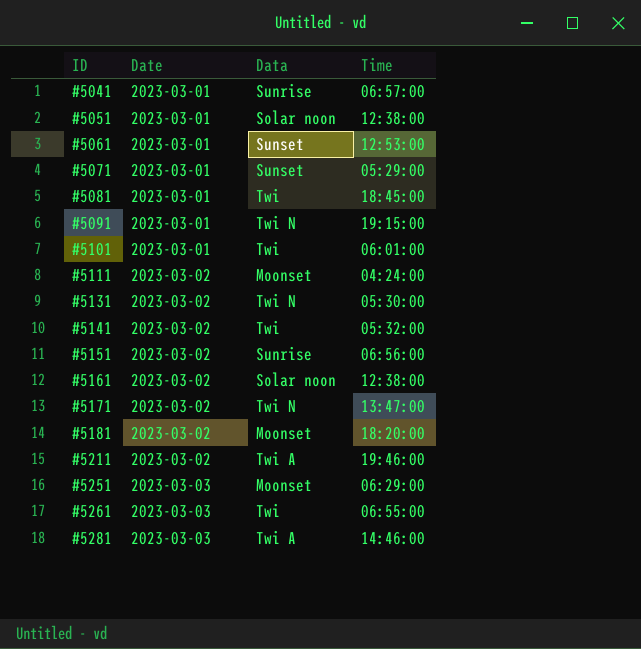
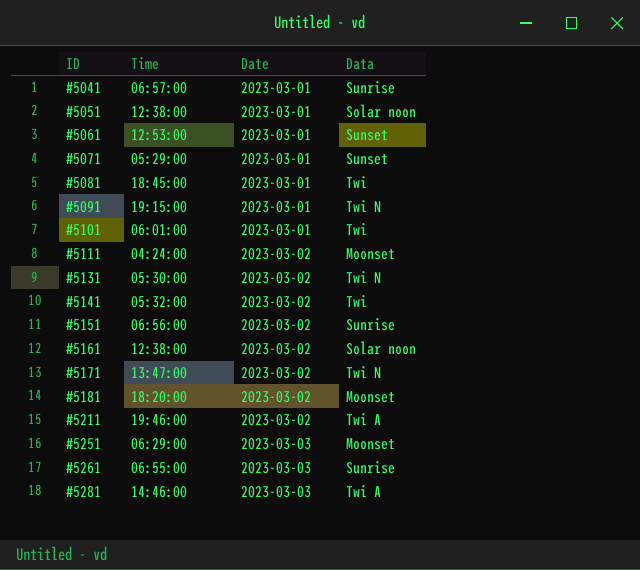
column Time | position: 4 -> 2
#5261 | Data: Twi -> Sunrise

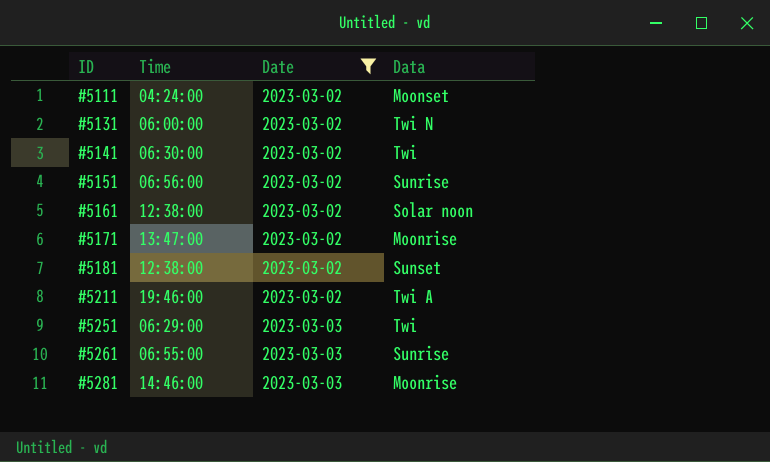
filter: none -> Date != 2023-03-01
#5131 | Time: 05:30:00 -> 06:00:00
#5141 | Time: 05:32:00 -> 06:30:00
#5171 | Data: Twi N -> Moonrise
#5181 | Time: 18:20:00 -> 12:38:00
#5181 | Data: Moonset -> Sunset
#5251 | Data: Moonset -> Twi
#5281 | Data: Twi A -> Moonrise

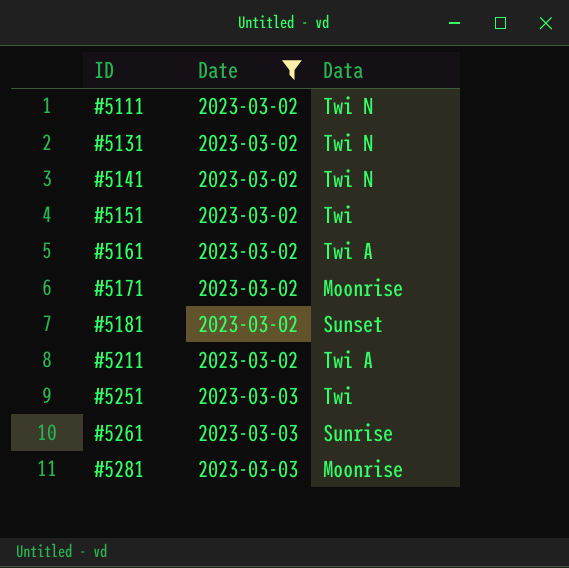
column Time | position: 2 -> none
#5111 | Data: Moonset -> Twi N
#5141 | Data: Twi -> Twi N
#5151 | Data: Sunrise -> Twi
#5161 | Data: Solar noon -> Twi A

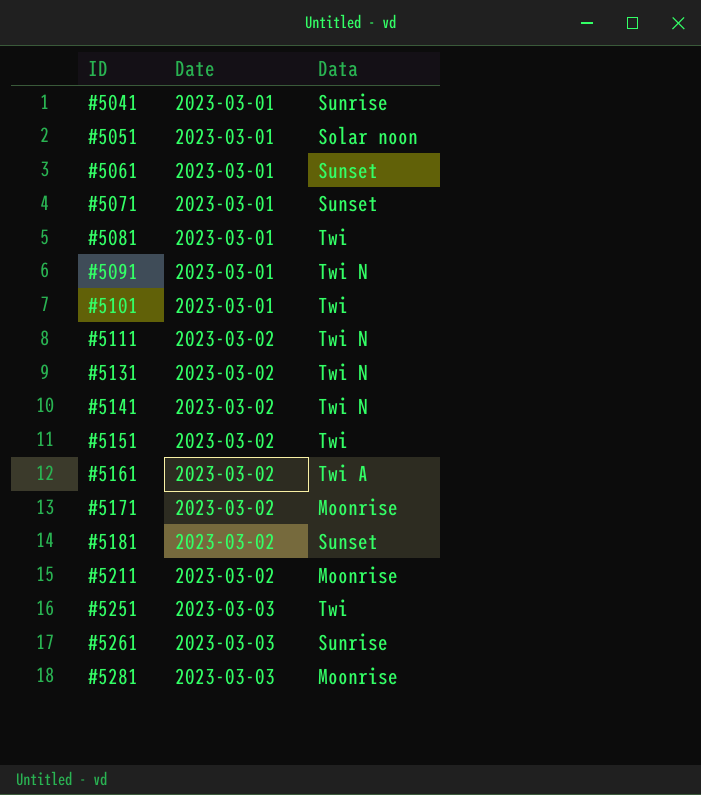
filter: Date != 2023-03-01 -> none
#5211 | Data: Twi A -> Moonrise

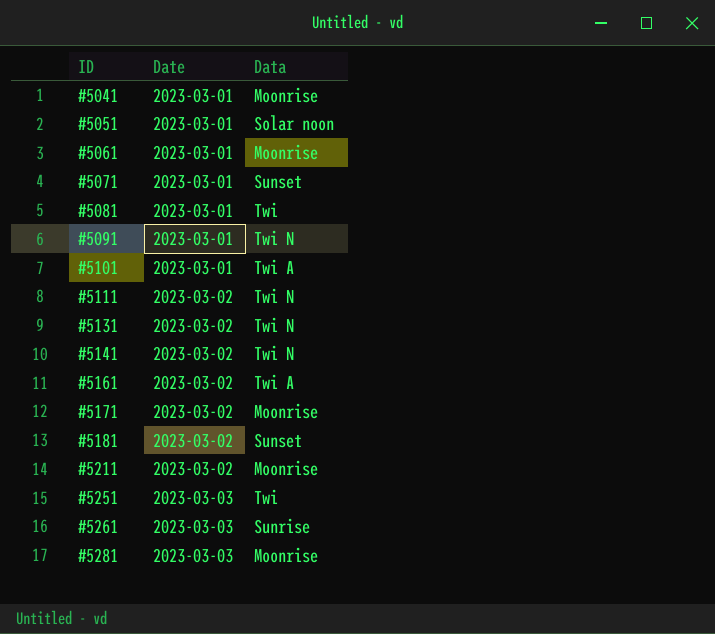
row #5151: 2023-03-02 | Twi -> none
#5041 | Data: Sunrise -> Moonrise
#5061 | Data: Sunset -> Moonrise
#5101 | Data: Twi -> Twi A

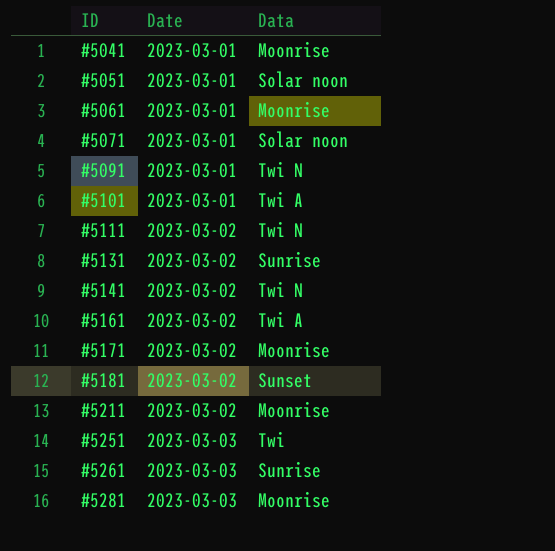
row #5081: 2023-03-01 | Twi -> none
#5071 | Data: Sunset -> Solar noon
#5131 | Data: Twi N -> Sunrise

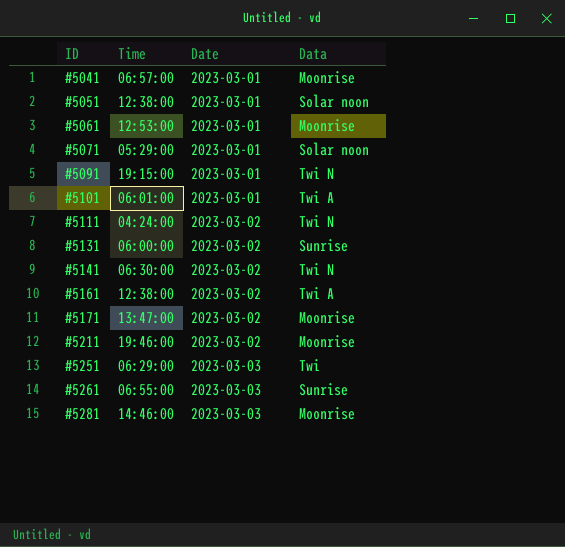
column Time | position: none -> 2
row #5181: 2023-03-02 | Sunset -> none

